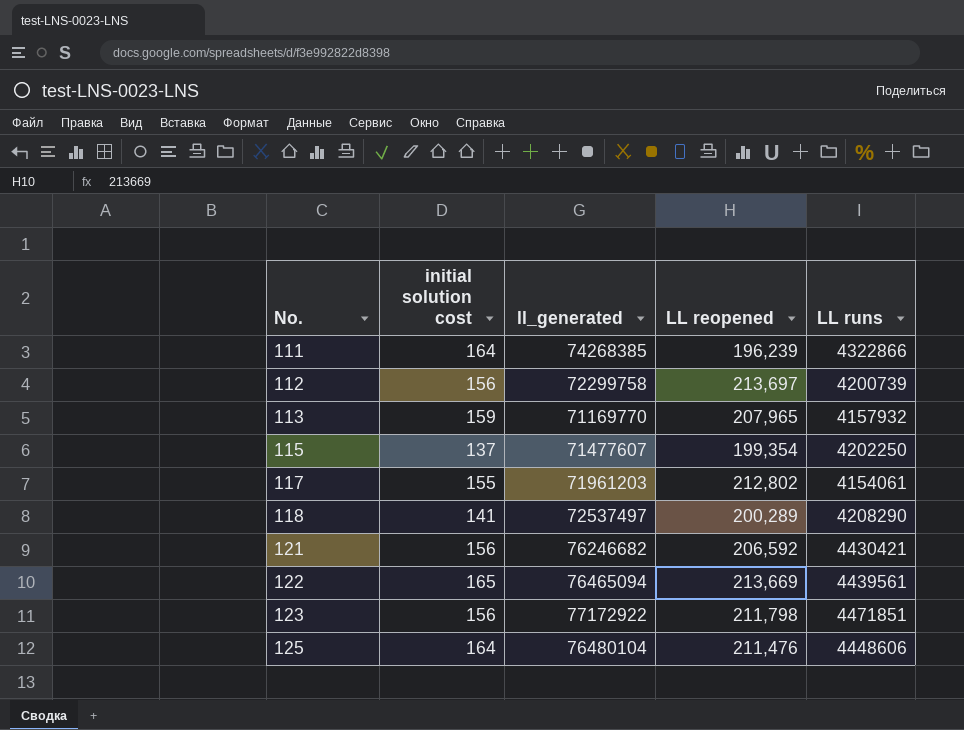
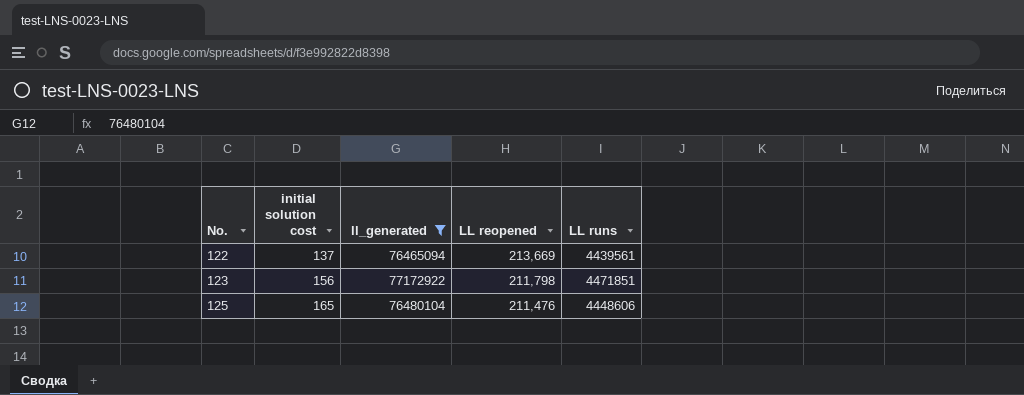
filter: none -> ll_generated >= 76465094
122 | initial solution cost: 165 -> 137
125 | initial solution cost: 164 -> 165

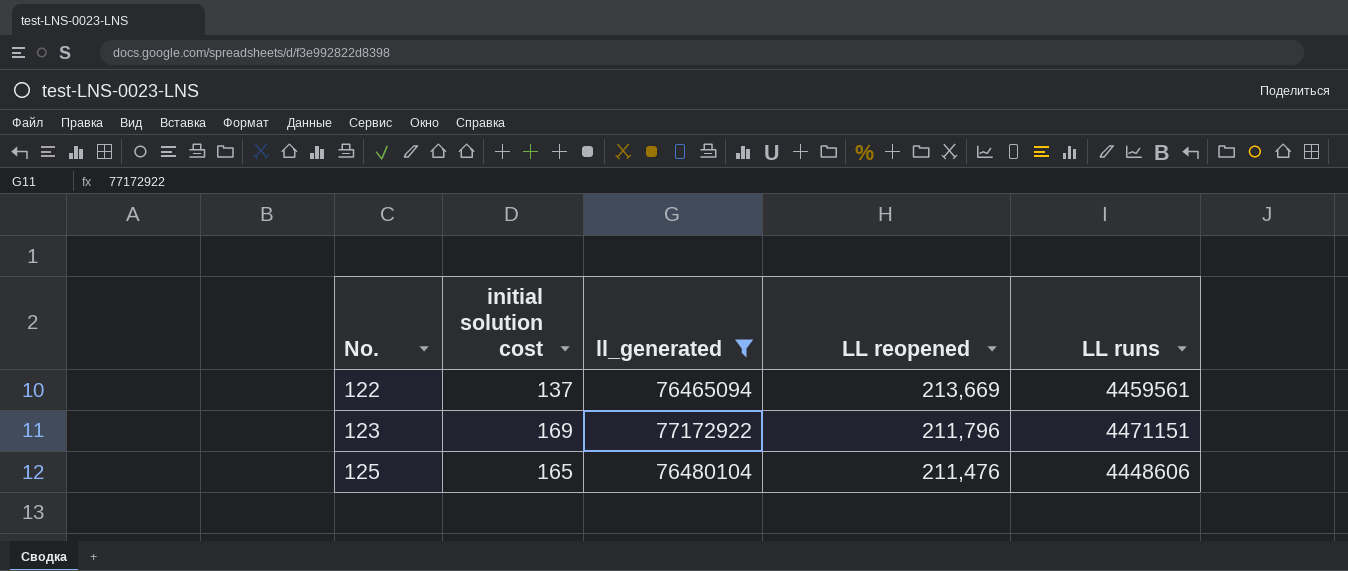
122 | LL runs: 4439561 -> 4459561
123 | initial solution cost: 156 -> 169
123 | LL reopened: 211,798 -> 211,796
123 | LL runs: 4471851 -> 4471151

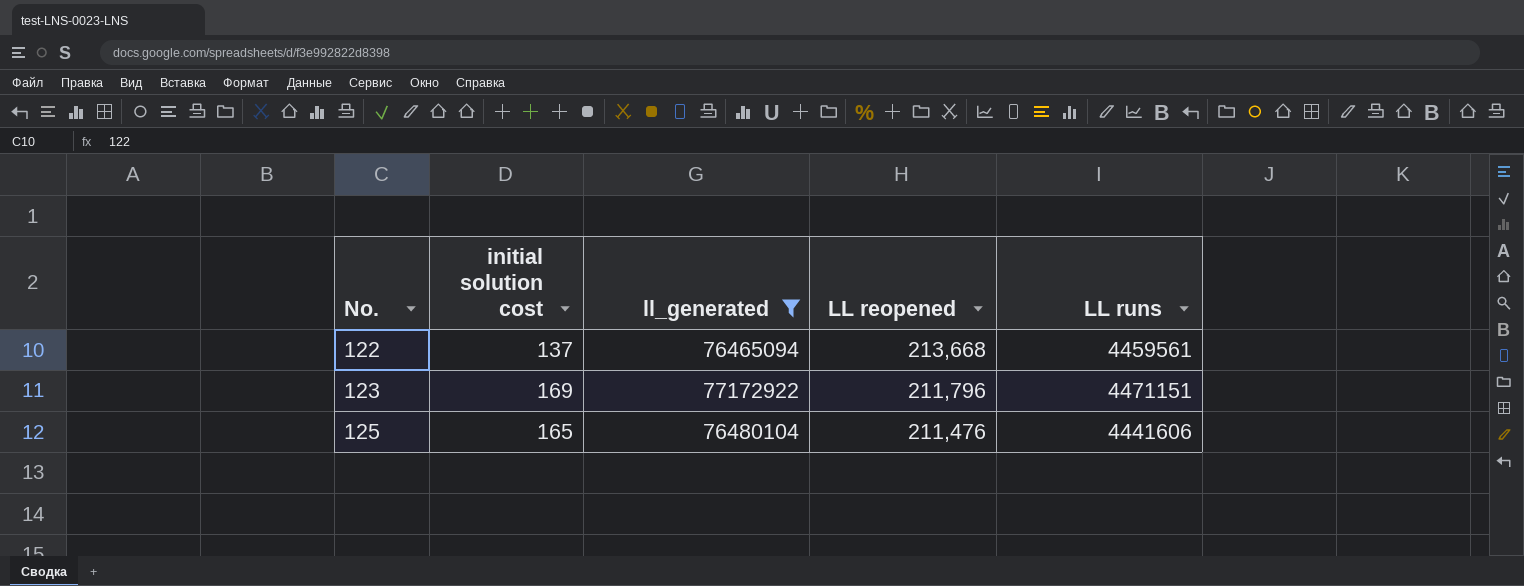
122 | LL reopened: 213,669 -> 213,668
125 | LL runs: 4448606 -> 4441606

